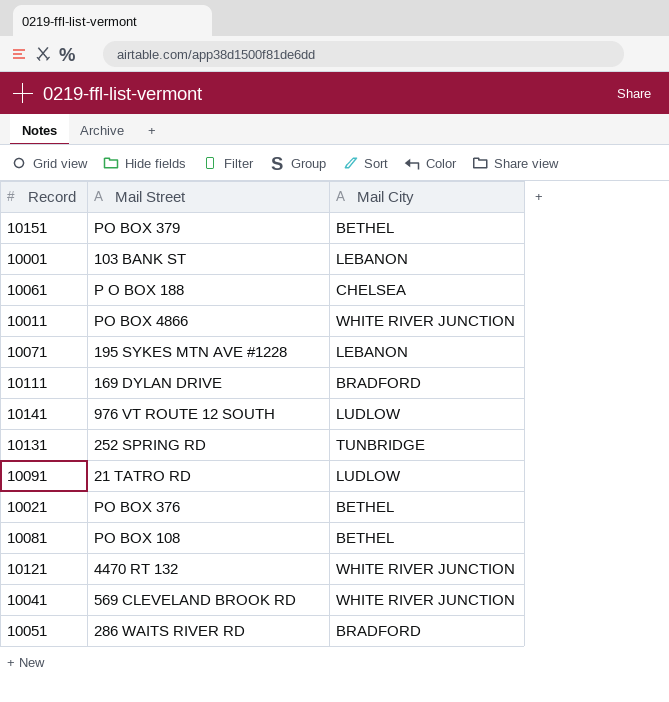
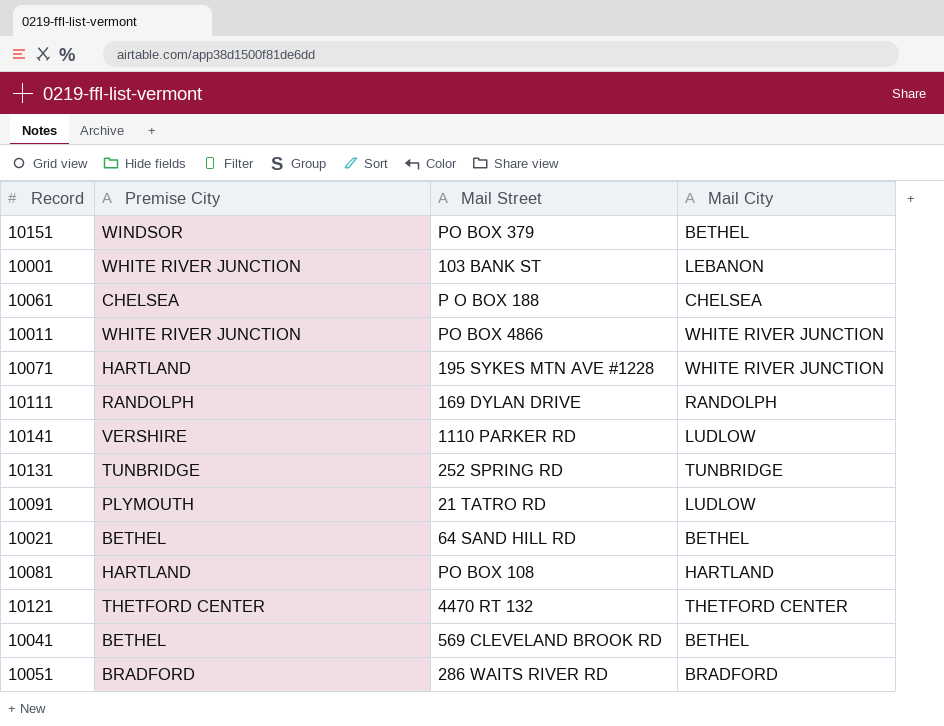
column Premise City | position: none -> 2
10071 | Mail City: LEBANON -> WHITE RIVER JUNCTION
10111 | Mail City: BRADFORD -> RANDOLPH
10141 | Mail Street: 976 VT ROUTE 12 SOUTH -> 1110 PARKER RD
10021 | Mail Street: PO BOX 376 -> 64 SAND HILL RD
10081 | Mail City: BETHEL -> HARTLAND
10121 | Mail City: WHITE RIVER JUNCTION -> THETFORD CENTER
10041 | Mail City: WHITE RIVER JUNCTION -> BETHEL

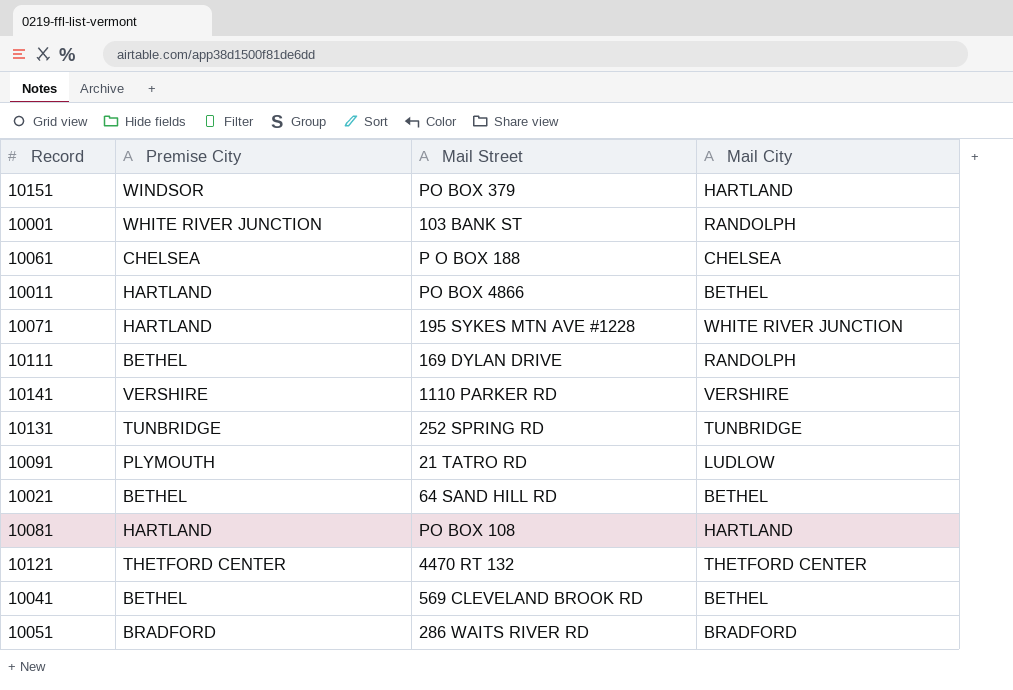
10151 | Mail City: BETHEL -> HARTLAND
10001 | Mail City: LEBANON -> RANDOLPH
10011 | Premise City: WHITE RIVER JUNCTION -> HARTLAND
10011 | Mail City: WHITE RIVER JUNCTION -> BETHEL
10111 | Premise City: RANDOLPH -> BETHEL
10141 | Mail City: LUDLOW -> VERSHIRE

